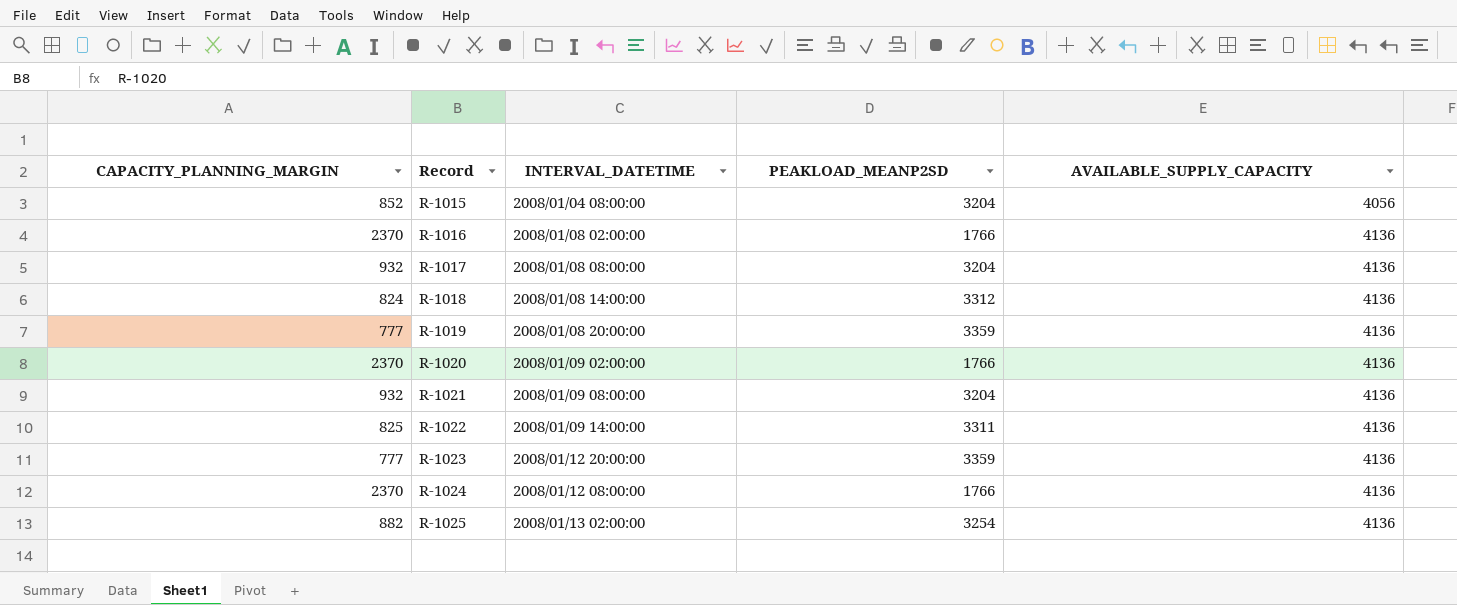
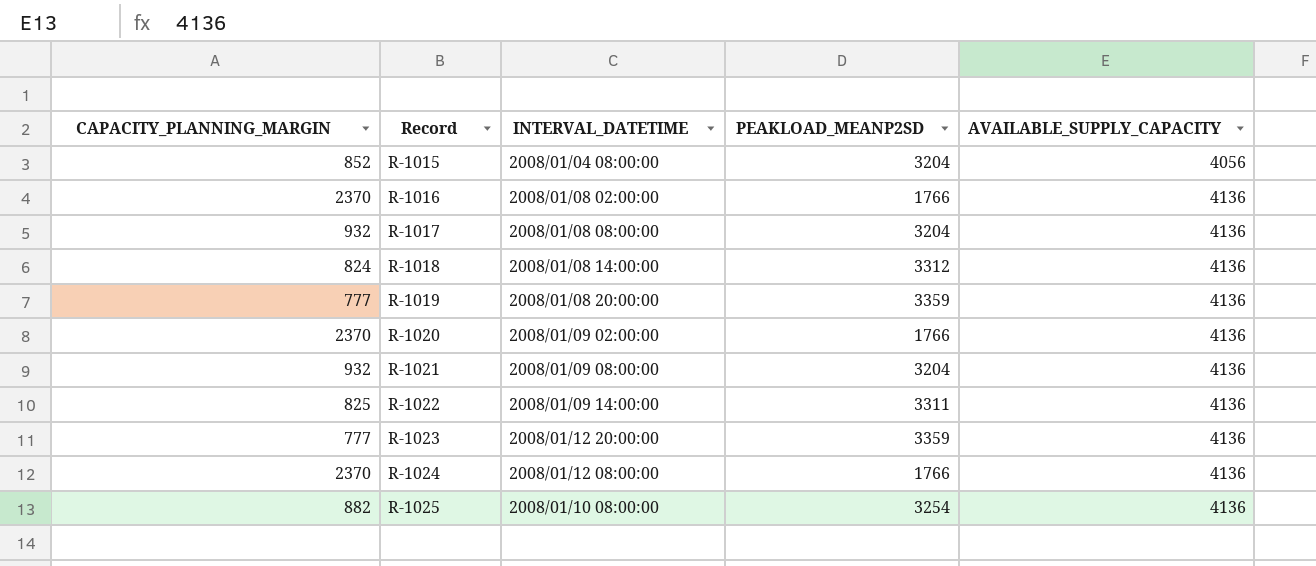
R-1025 | INTERVAL_DATETIME: 2008/01/13 02:00:00 -> 2008/01/10 08:00:00

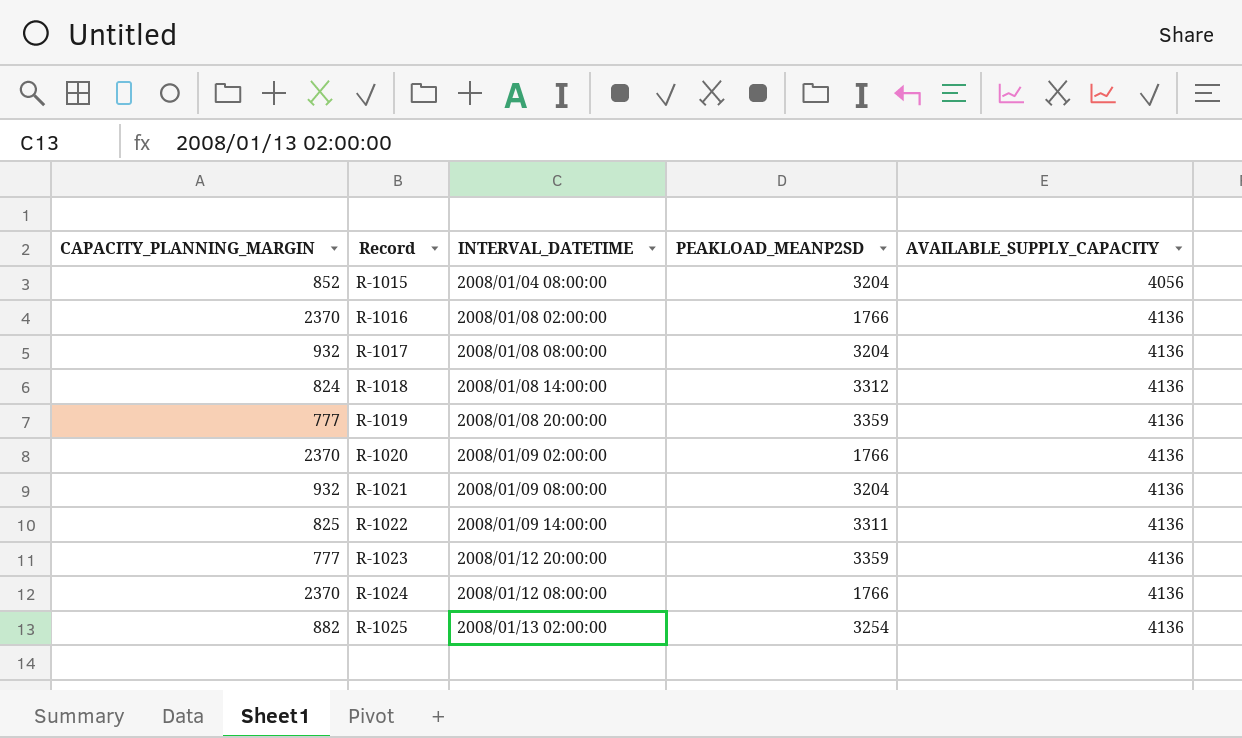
R-1025 | INTERVAL_DATETIME: 2008/01/10 08:00:00 -> 2008/01/13 02:00:00

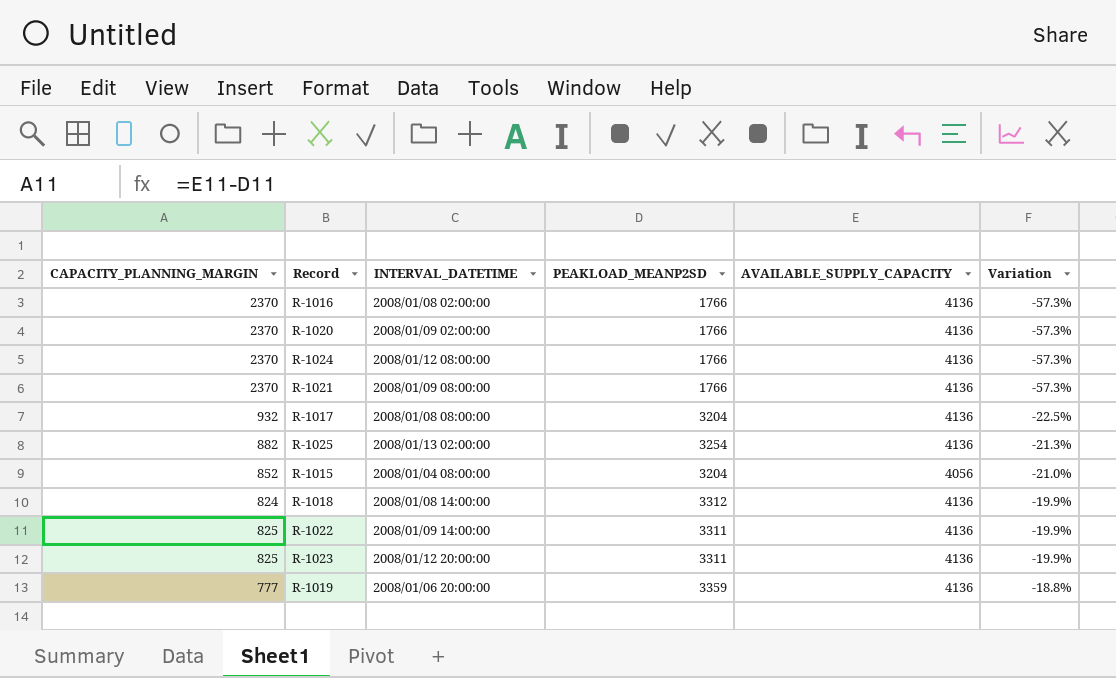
row order: Record ascending -> Variation ascending
column Variation | formula: none -> ([PEAKLOAD_MEANP2SD] - [AVAILABLE_SUPPLY_CAPACITY]) / [AVAILABLE_SUPPLY_CAPACITY]
R-1021 | CAPACITY_PLANNING_MARGIN: 932 -> 2370
R-1021 | PEAKLOAD_MEANP2SD: 3204 -> 1766
R-1023 | CAPACITY_PLANNING_MARGIN: 777 -> 825
R-1023 | PEAKLOAD_MEANP2SD: 3359 -> 3311
R-1019 | INTERVAL_DATETIME: 2008/01/08 20:00:00 -> 2008/01/06 20:00:00

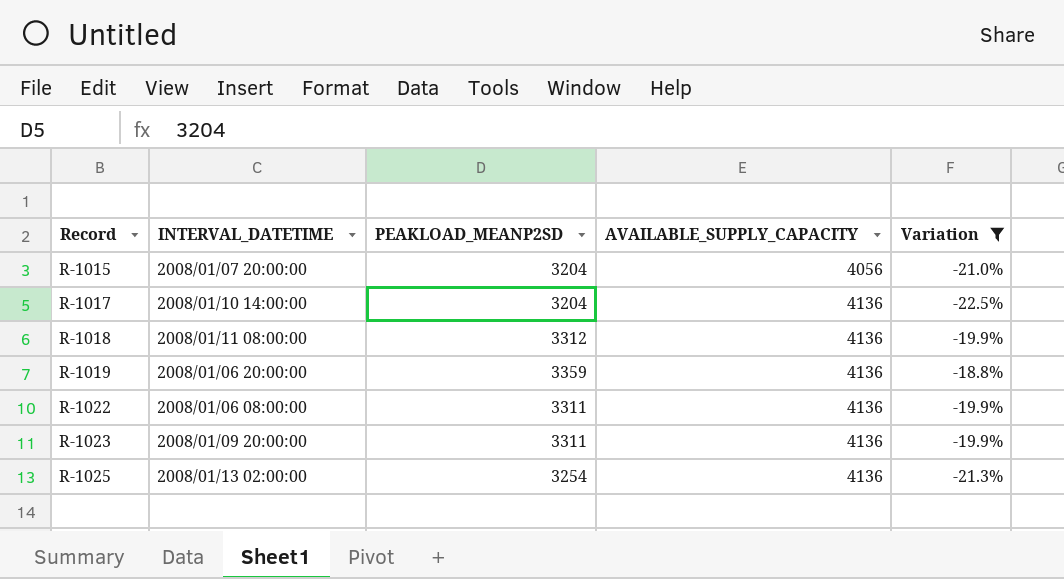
filter: none -> Variation != -57.3%
row order: Variation ascending -> Record ascending
column CAPACITY_PLANNING_MARGIN | formula: [AVAILABLE_SUPPLY_CAPACITY] - [PEAKLOAD_MEANP2SD] -> none
R-1015 | INTERVAL_DATETIME: 2008/01/04 08:00:00 -> 2008/01/07 20:00:00
R-1017 | INTERVAL_DATETIME: 2008/01/08 08:00:00 -> 2008/01/10 14:00:00
R-1018 | INTERVAL_DATETIME: 2008/01/08 14:00:00 -> 2008/01/11 08:00:00
R-1022 | INTERVAL_DATETIME: 2008/01/09 14:00:00 -> 2008/01/06 08:00:00
R-1023 | INTERVAL_DATETIME: 2008/01/12 20:00:00 -> 2008/01/09 20:00:00

